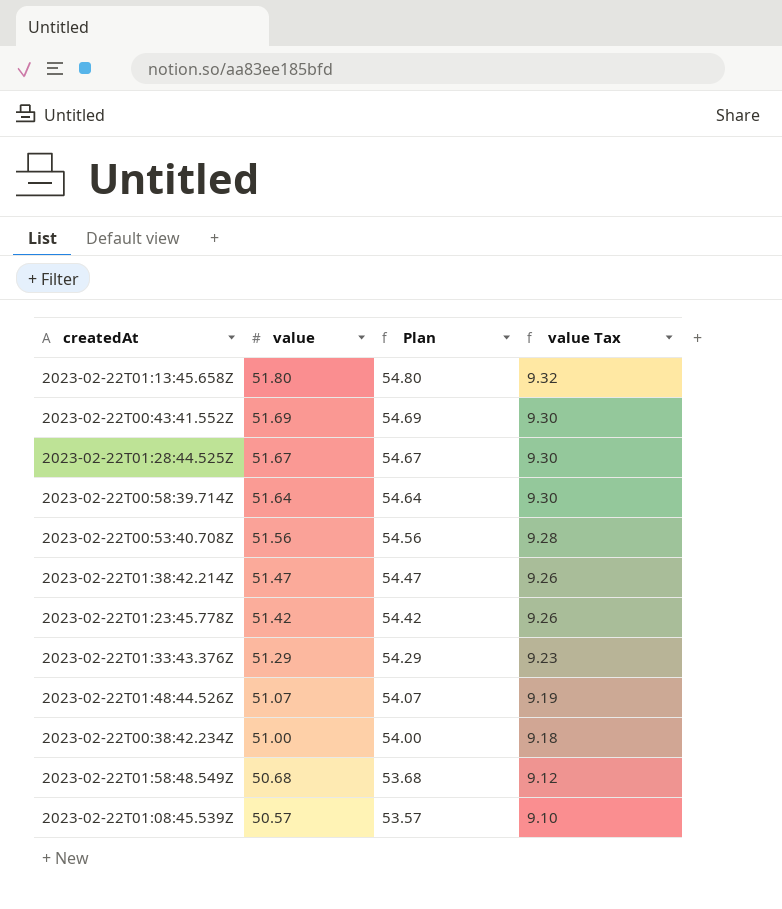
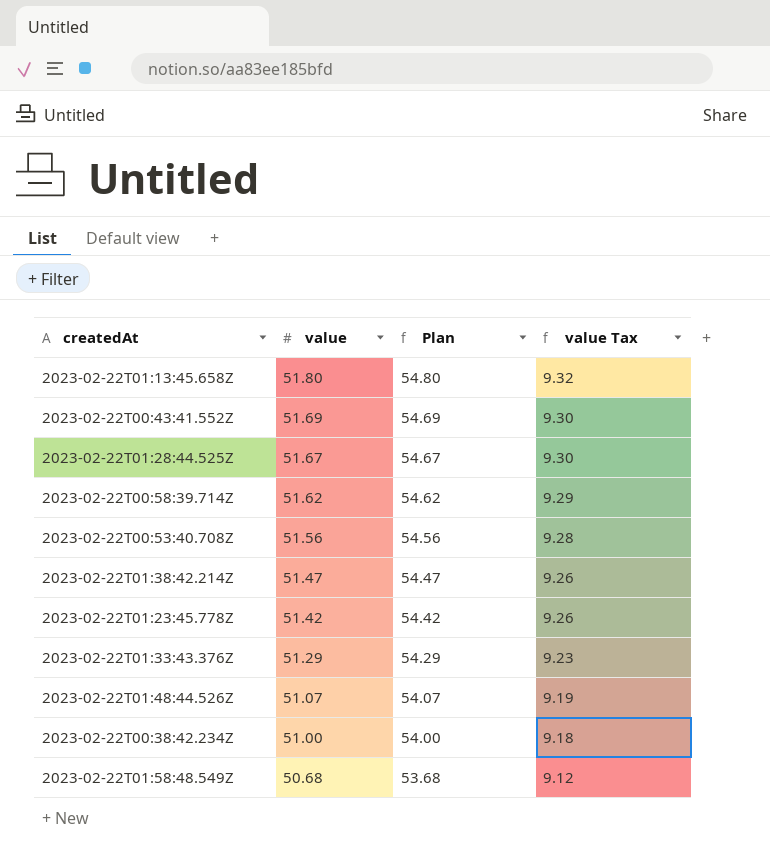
row 2023-02-22T01:08:45.539Z: 50.57 | 53.57 | 9.10 -> none
2023-02-22T00:58:39.714Z | value: 51.64 -> 51.62
2023-02-22T00:58:39.714Z | Plan: 54.64 -> 54.62
2023-02-22T00:58:39.714Z | value Tax: 9.30 -> 9.29

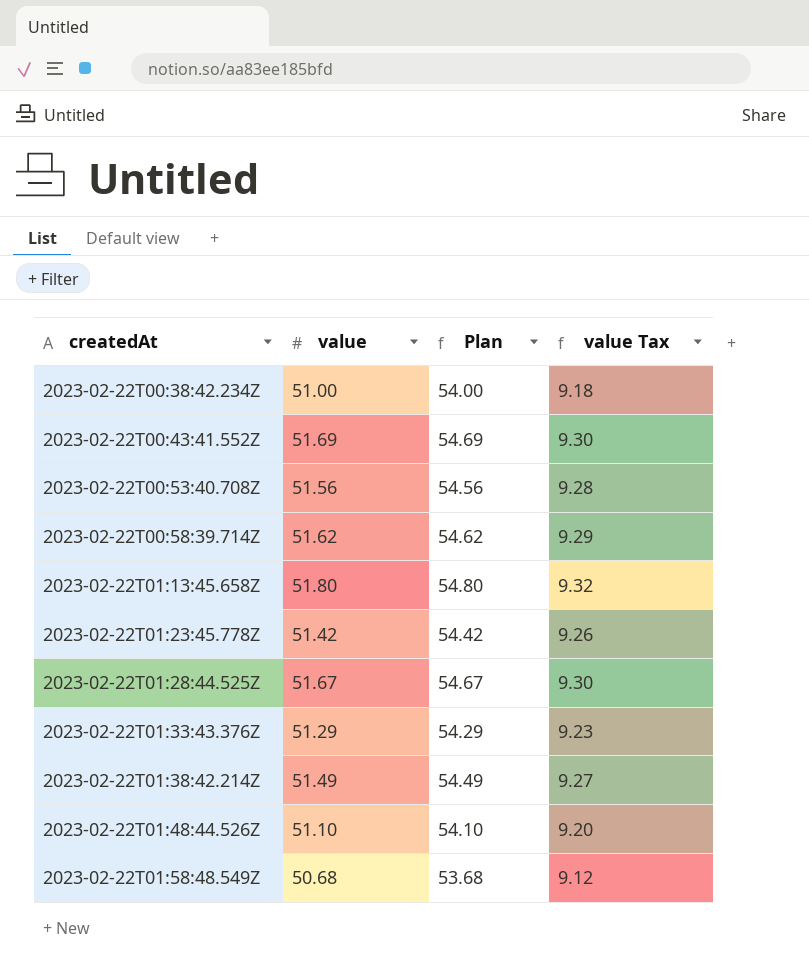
row order: value descending -> createdAt ascending
2023-02-22T01:38:42.214Z | value: 51.47 -> 51.49
2023-02-22T01:38:42.214Z | Plan: 54.47 -> 54.49
2023-02-22T01:38:42.214Z | value Tax: 9.26 -> 9.27
2023-02-22T01:48:44.526Z | value: 51.07 -> 51.10
2023-02-22T01:48:44.526Z | Plan: 54.07 -> 54.10
2023-02-22T01:48:44.526Z | value Tax: 9.19 -> 9.20

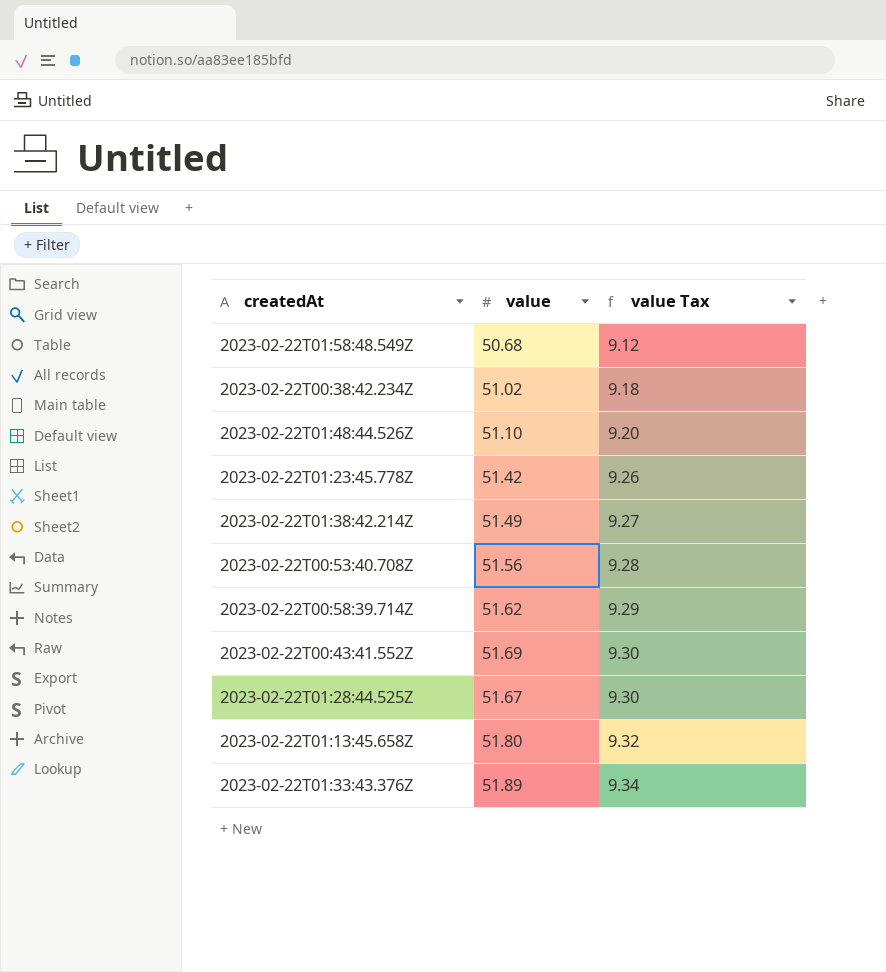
row order: createdAt ascending -> value Tax ascending
column Plan | formula: [value] + 3 -> none
2023-02-22T00:38:42.234Z | value: 51.00 -> 51.02
2023-02-22T01:33:43.376Z | value: 51.29 -> 51.89
2023-02-22T01:33:43.376Z | value Tax: 9.23 -> 9.34

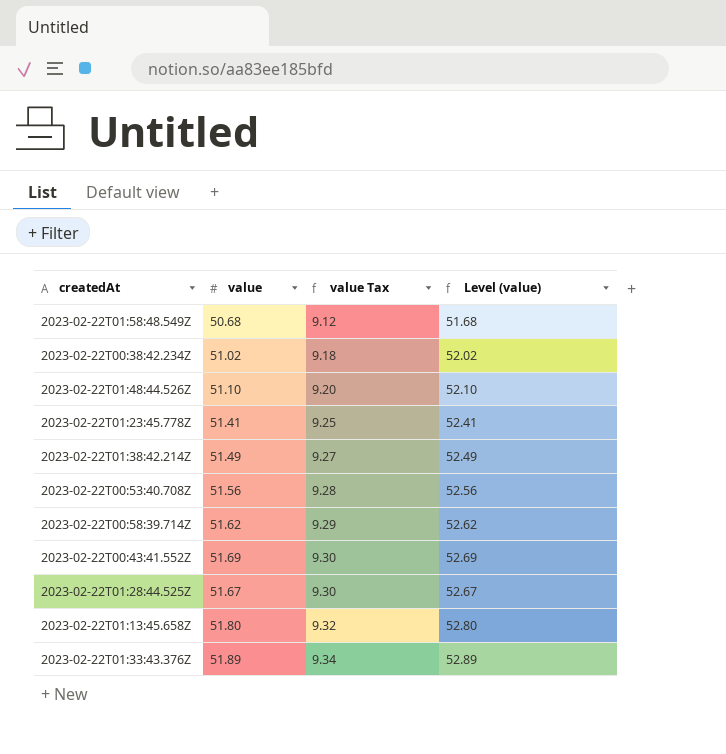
column Level (value) | formula: none -> [value] + 1
2023-02-22T01:23:45.778Z | value: 51.42 -> 51.41
2023-02-22T01:23:45.778Z | value Tax: 9.26 -> 9.25

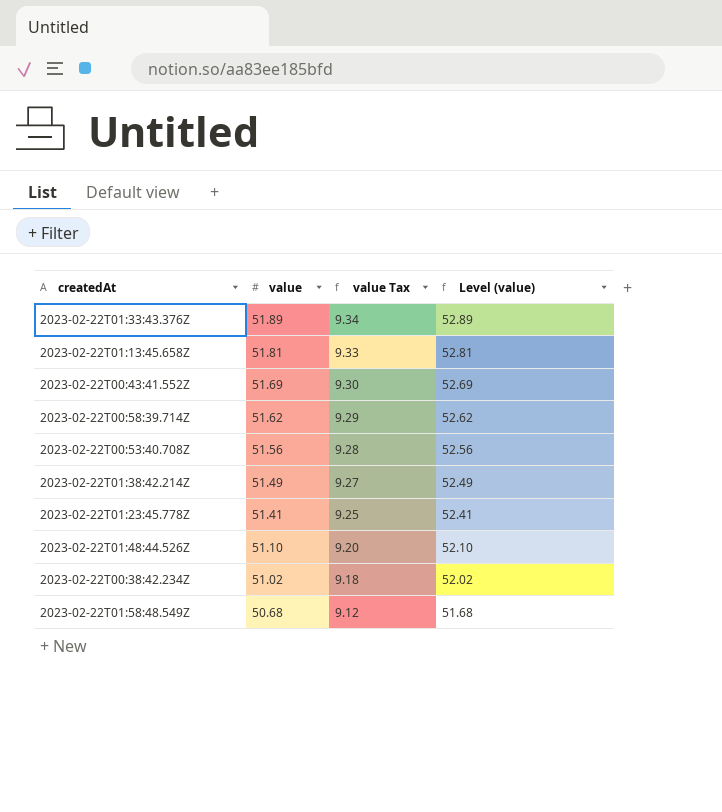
row order: value Tax ascending -> value descending
row 2023-02-22T01:28:44.525Z: 51.67 | 9.30 | 52.67 -> none
2023-02-22T01:13:45.658Z | value: 51.80 -> 51.81
2023-02-22T01:13:45.658Z | value Tax: 9.32 -> 9.33
2023-02-22T01:13:45.658Z | Level (value): 52.80 -> 52.81

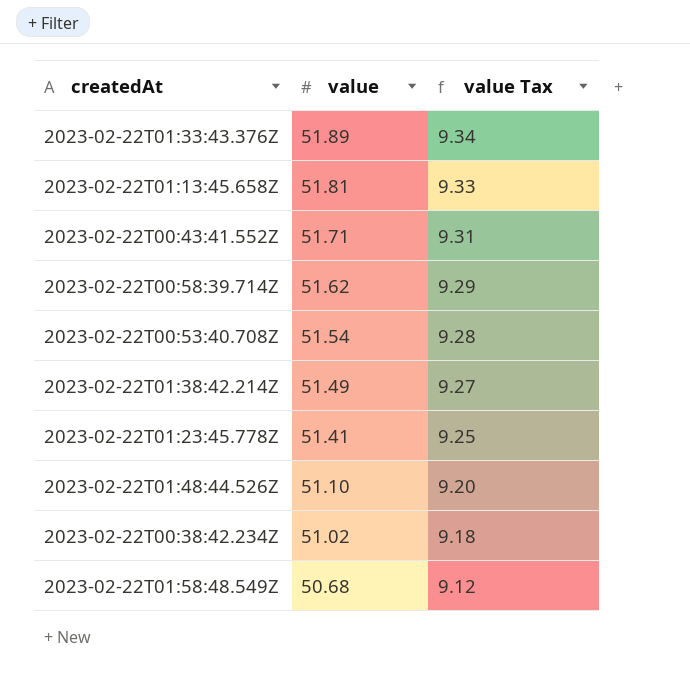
column Level (value) | formula: [value] + 1 -> none
2023-02-22T00:43:41.552Z | value: 51.69 -> 51.71
2023-02-22T00:43:41.552Z | value Tax: 9.30 -> 9.31
2023-02-22T00:53:40.708Z | value: 51.56 -> 51.54

